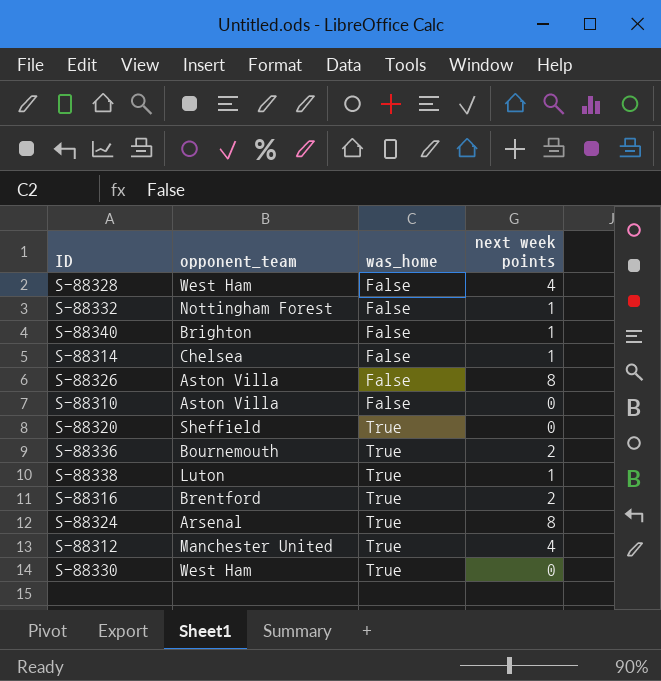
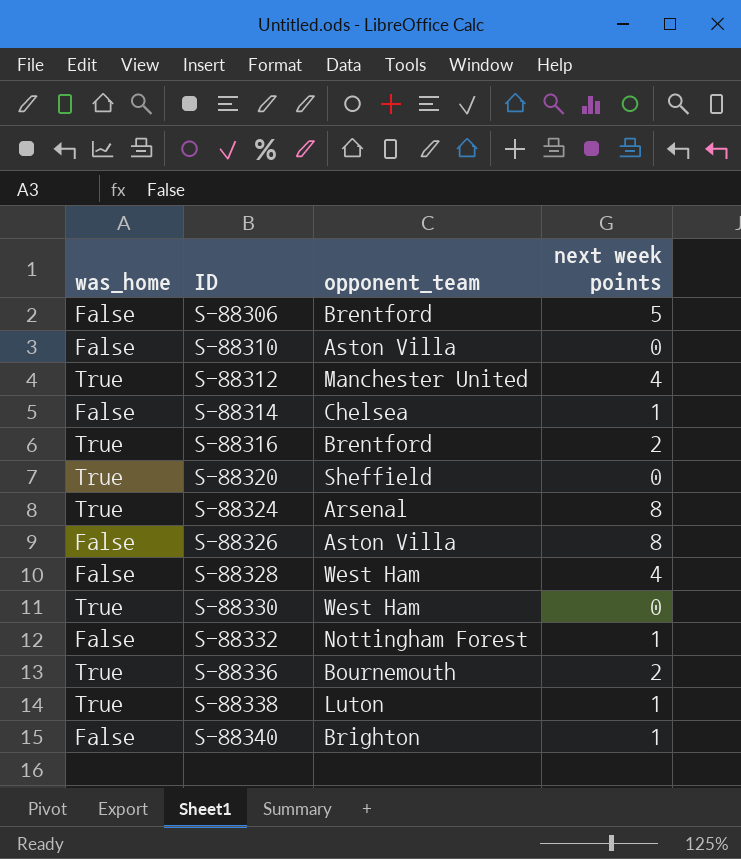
row order: was_home ascending -> ID ascending
column was_home | position: 3 -> 1
row S-88306: none -> False | Brentford | 5

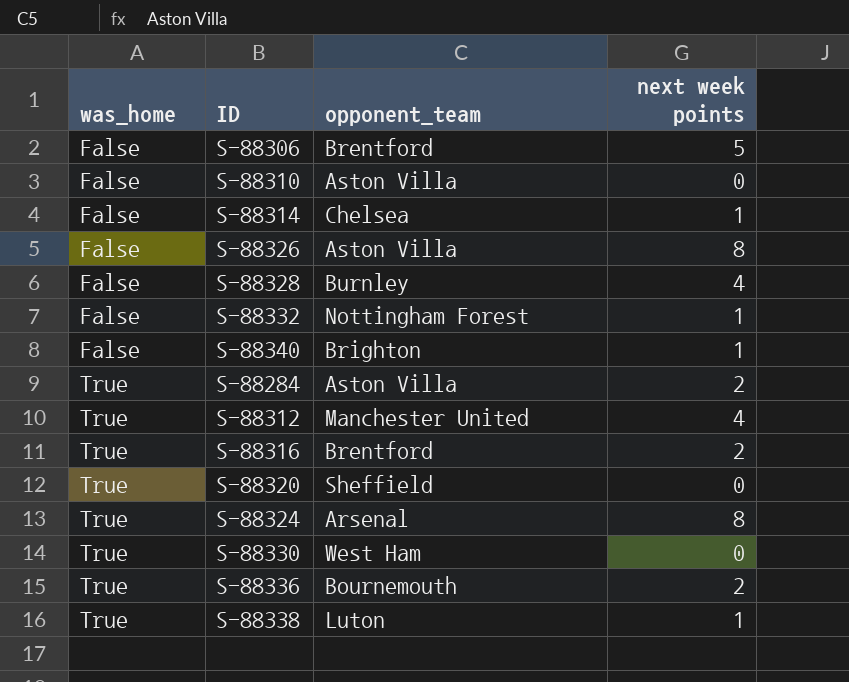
row order: ID ascending -> was_home ascending
S-88328 | opponent_team: West Ham -> Burnley
row S-88284: none -> True | Aston Villa | 2

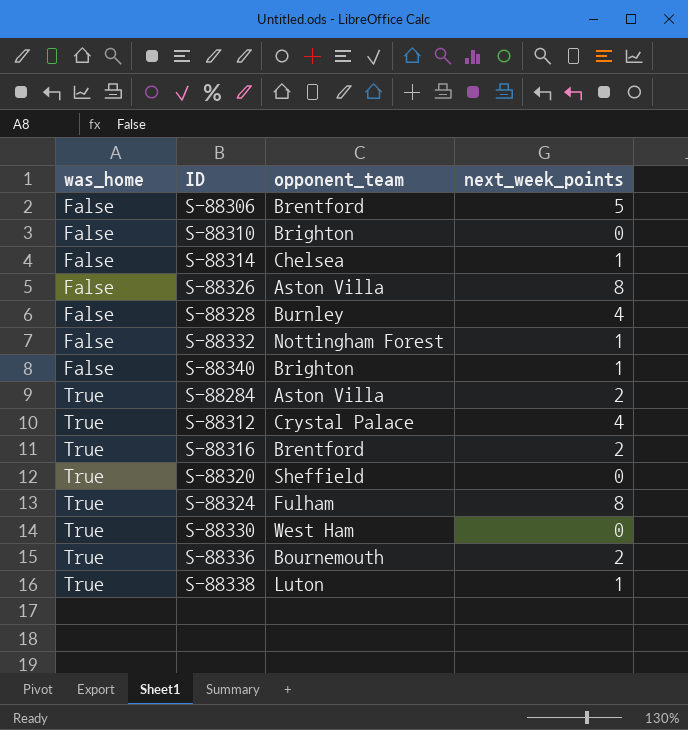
column name: next week points -> next_week_points
S-88310 | opponent_team: Aston Villa -> Brighton
S-88312 | opponent_team: Manchester United -> Crystal Palace
S-88324 | opponent_team: Arsenal -> Fulham

